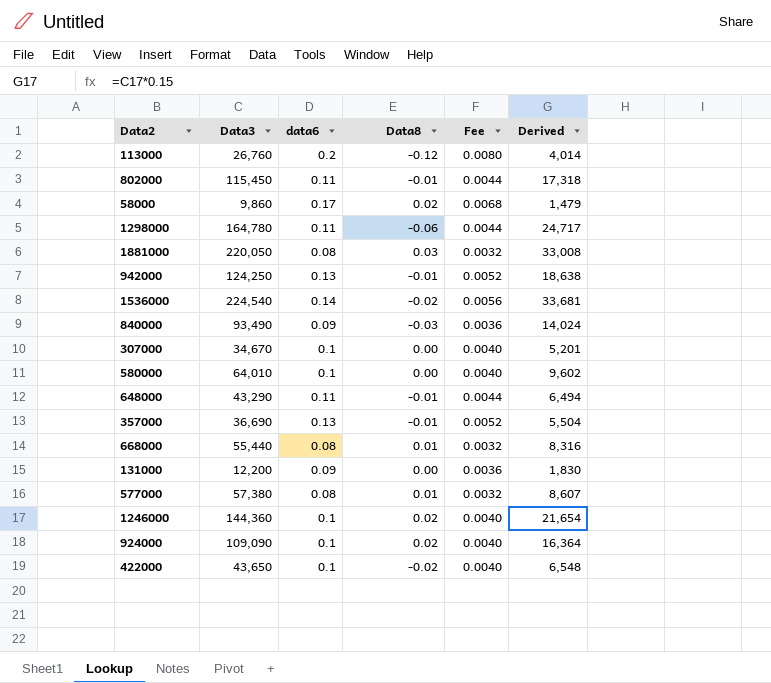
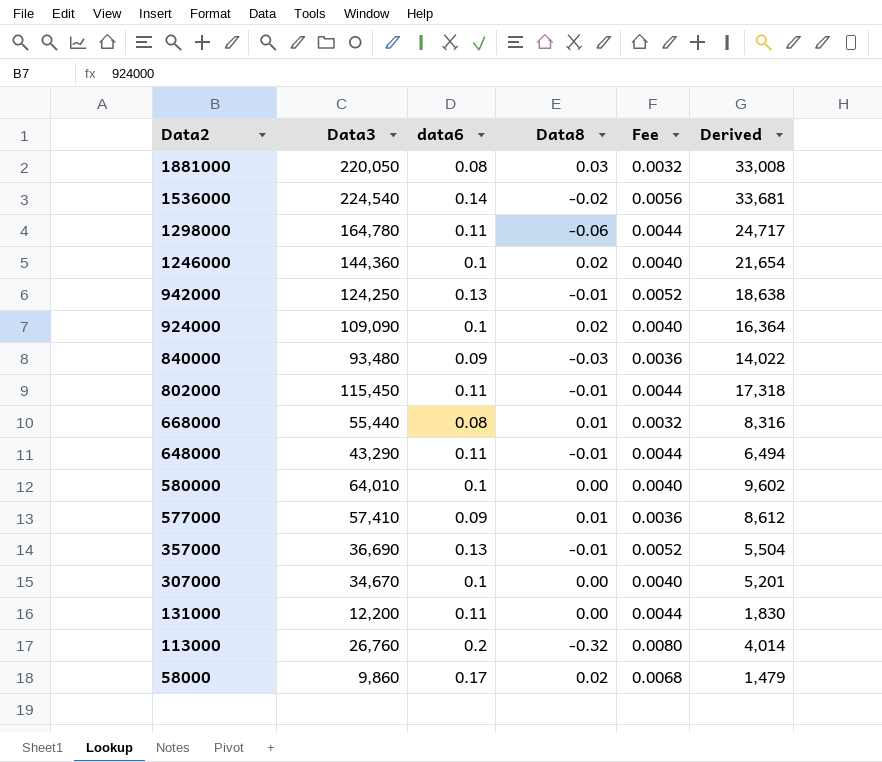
row order: none -> Data2 descending
row 422000: 43,650 | 0.1 | -0.02 | 0.0040 | 6,548 -> none
840000 | Data3: 93,490 -> 93,480
840000 | Derived: 14,024 -> 14,022
577000 | Data3: 57,380 -> 57,410
577000 | data6: 0.08 -> 0.09
577000 | Fee: 0.0032 -> 0.0036
577000 | Derived: 8,607 -> 8,612
131000 | data6: 0.09 -> 0.11
131000 | Fee: 0.0036 -> 0.0044
113000 | Data8: -0.12 -> -0.32

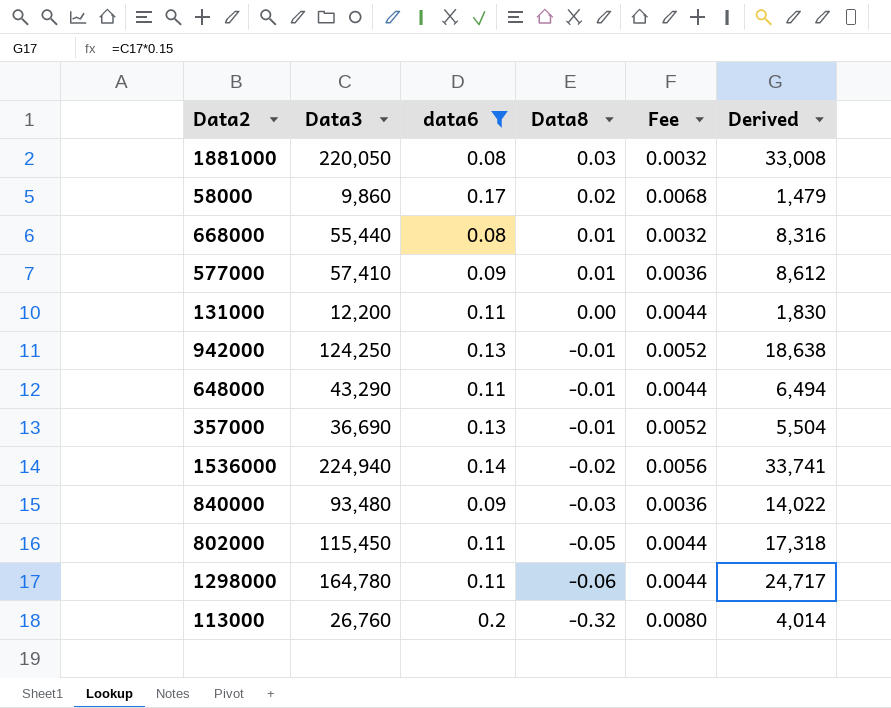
filter: none -> data6 != 0.1
row order: Data2 descending -> Data8 descending
1536000 | Data3: 224,540 -> 224,940
1536000 | Derived: 33,681 -> 33,741
802000 | Data8: -0.01 -> -0.05

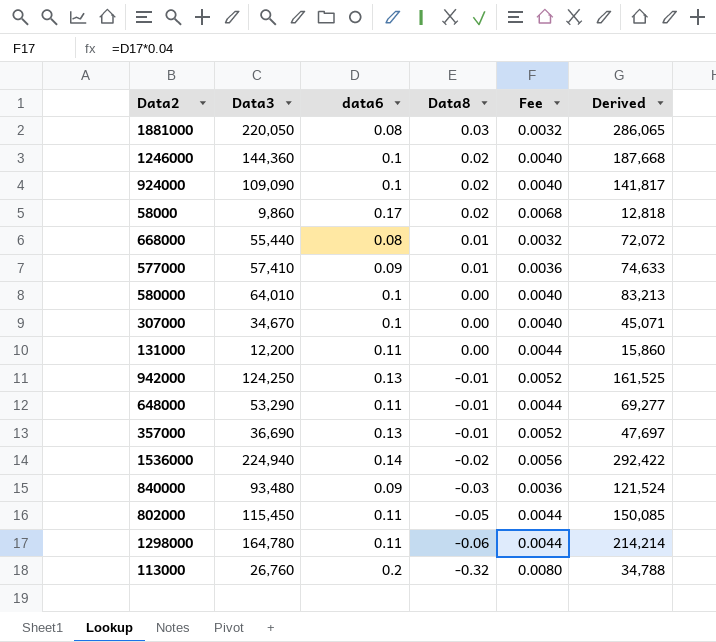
filter: data6 != 0.1 -> none
column Derived | formula: [Data3] * 0.15 -> [Data3] * 1.3
648000 | Data3: 43,290 -> 53,290

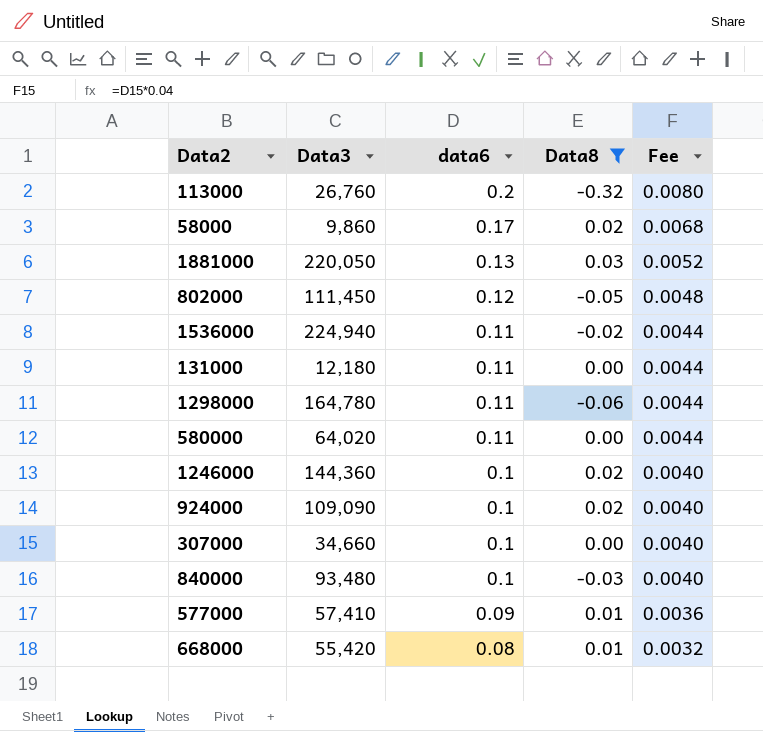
filter: none -> Data8 != -0.01
row order: Data8 descending -> data6 descending
column Derived | formula: [Data3] * 1.3 -> none
1881000 | data6: 0.08 -> 0.13
1881000 | Fee: 0.0032 -> 0.0052
802000 | Data3: 115,450 -> 111,450
802000 | data6: 0.11 -> 0.12
802000 | Fee: 0.0044 -> 0.0048
1536000 | data6: 0.14 -> 0.11
1536000 | Fee: 0.0056 -> 0.0044
131000 | Data3: 12,200 -> 12,180
580000 | Data3: 64,010 -> 64,020
580000 | data6: 0.1 -> 0.11
580000 | Fee: 0.0040 -> 0.0044
307000 | Data3: 34,670 -> 34,660
840000 | data6: 0.09 -> 0.1
840000 | Fee: 0.0036 -> 0.0040
668000 | Data3: 55,440 -> 55,420

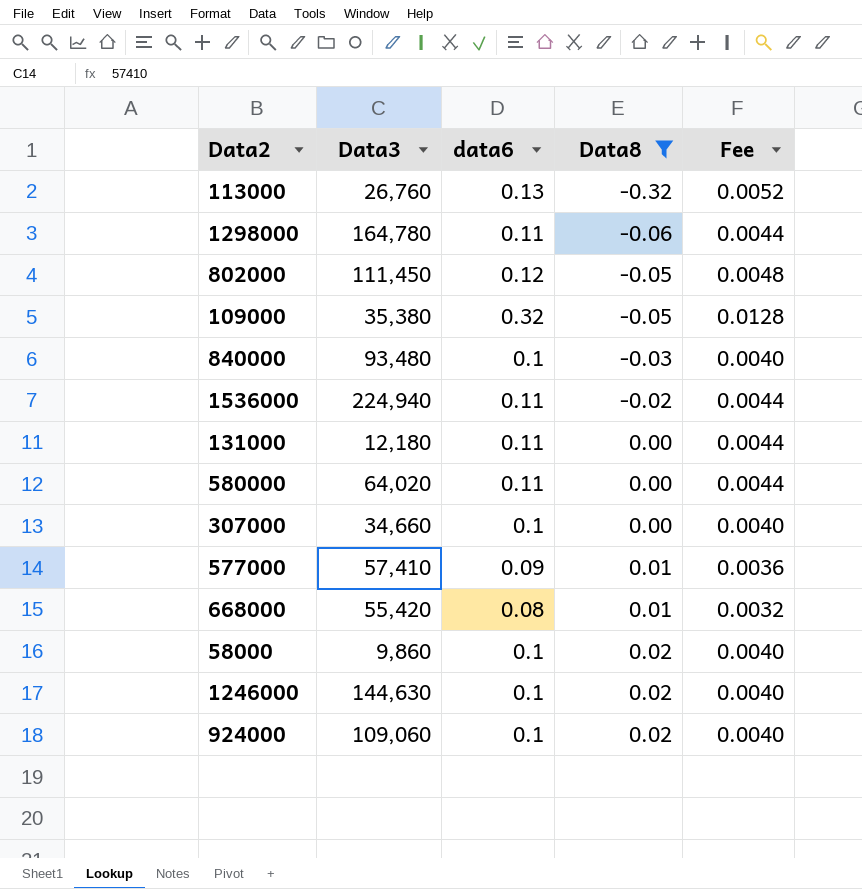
row order: data6 descending -> Data8 ascending
row 1881000: 220,050 | 0.13 | 0.03 | 0.0052 -> none
113000 | data6: 0.2 -> 0.13
113000 | Fee: 0.0080 -> 0.0052
row 109000: none -> 35,380 | 0.32 | -0.05 | 0.0128
58000 | data6: 0.17 -> 0.1
58000 | Fee: 0.0068 -> 0.0040
1246000 | Data3: 144,360 -> 144,630
924000 | Data3: 109,090 -> 109,060

